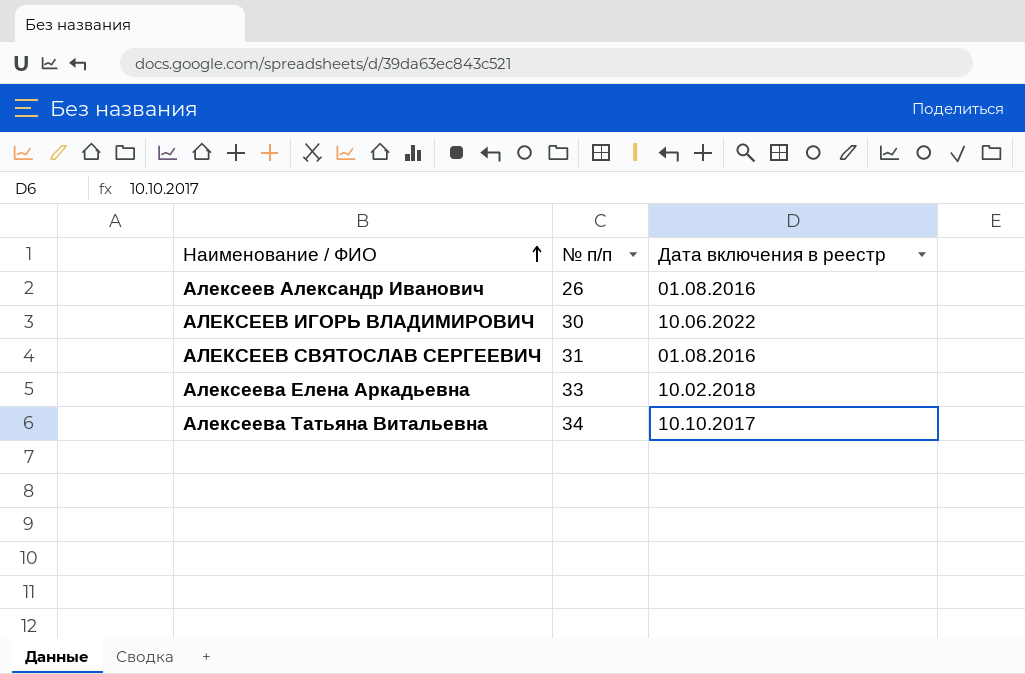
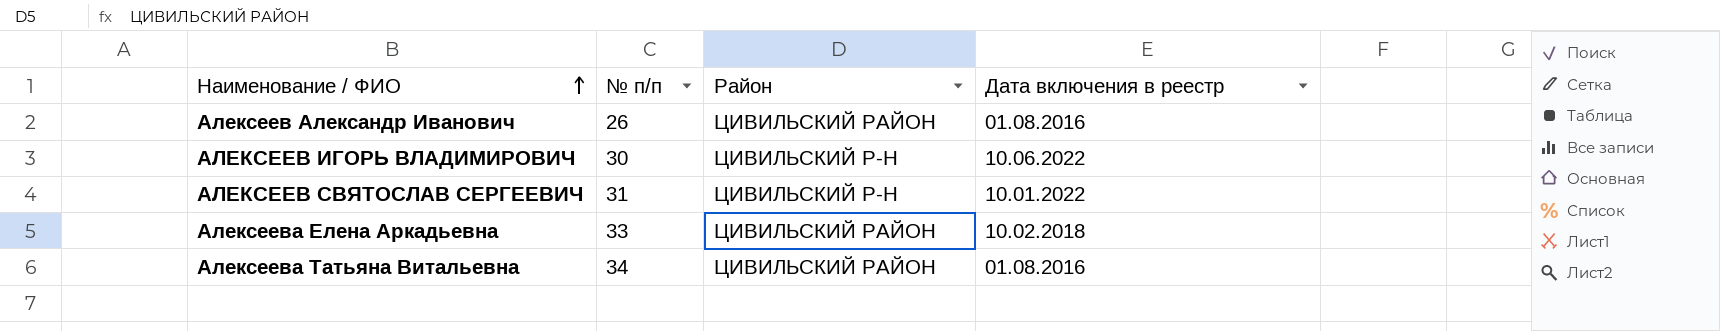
column Район | position: none -> 3
АЛЕКСЕЕВ СВЯТОСЛАВ СЕРГЕЕВИЧ | Дата включения в реестр: 01.08.2016 -> 10.01.2022
Алексеева Татьяна Витальевна | Дата включения в реестр: 10.10.2017 -> 01.08.2016

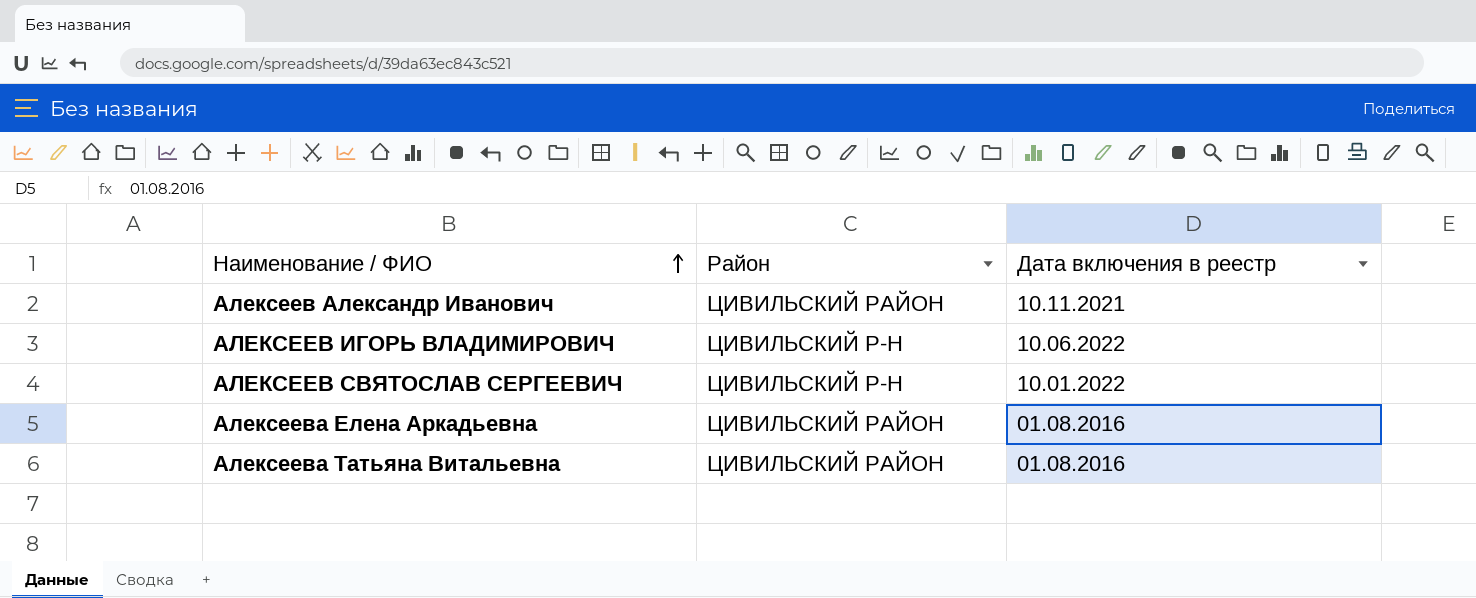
column № п/п | position: 2 -> none
Алексеев Александр Иванович | Дата включения в реестр: 01.08.2016 -> 10.11.2021
Алексеева Елена Аркадьевна | Дата включения в реестр: 10.02.2018 -> 01.08.2016

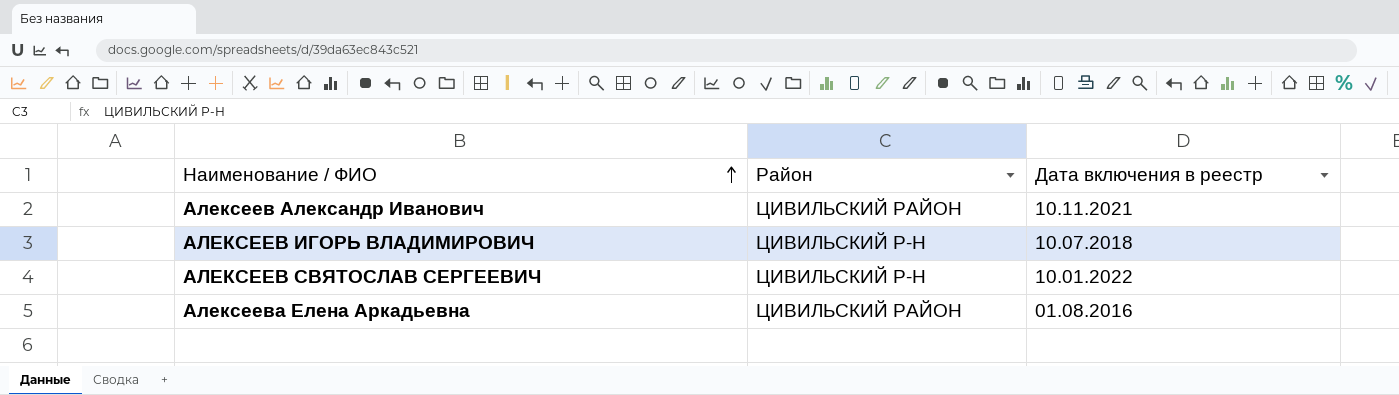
row Алексеева Татьяна Витальевна: ЦИВИЛЬСКИЙ РАЙОН | 01.08.2016 -> none
АЛЕКСЕЕВ ИГОРЬ ВЛАДИМИРОВИЧ | Дата включения в реестр: 10.06.2022 -> 10.07.2018

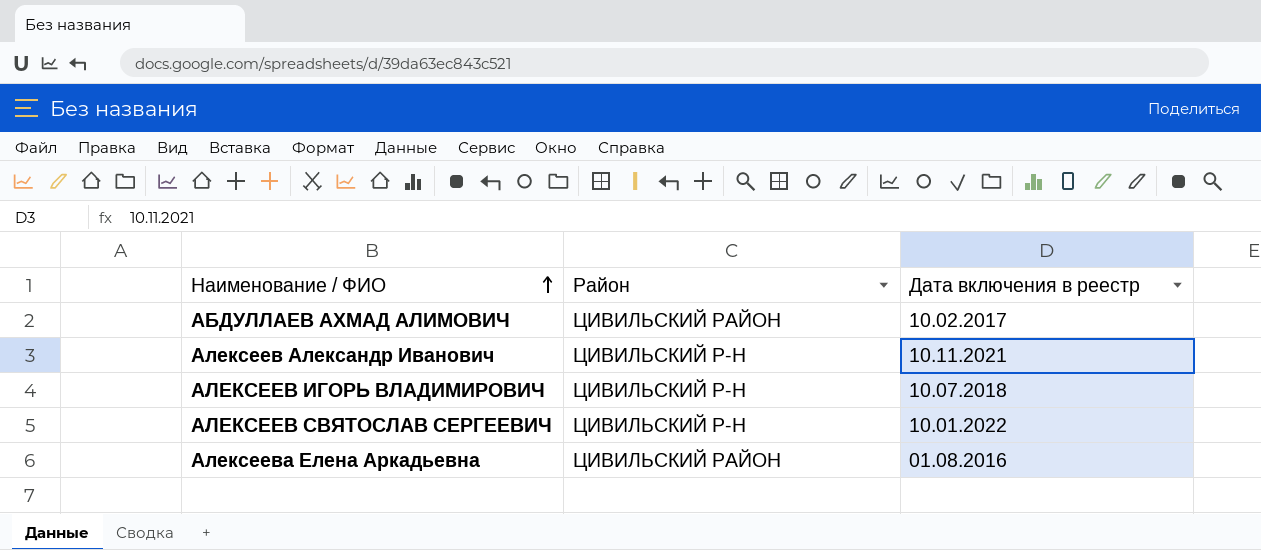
row АБДУЛЛАЕВ АХМАД АЛИМОВИЧ: none -> ЦИВИЛЬСКИЙ РАЙОН | 10.02.2017
Алексеев Александр Иванович | Район: ЦИВИЛЬСКИЙ РАЙОН -> ЦИВИЛЬСКИЙ Р-Н

